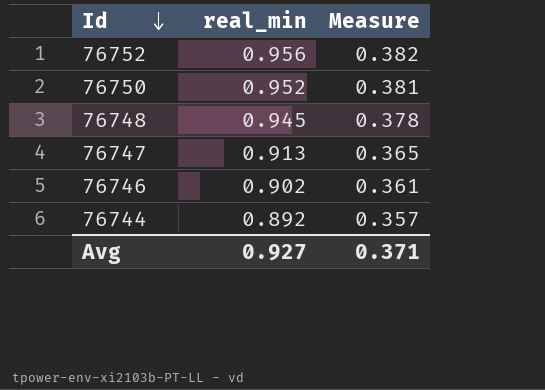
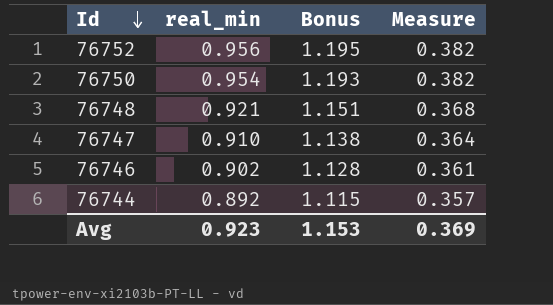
column Bonus | formula: none -> [real_min] * 1.25
76750 | real_min: 0.952 -> 0.954
76750 | Measure: 0.381 -> 0.382
76748 | real_min: 0.945 -> 0.921
76748 | Measure: 0.378 -> 0.368
76747 | real_min: 0.913 -> 0.910
76747 | Measure: 0.365 -> 0.364
Avg | real_min: 0.927 -> 0.923
Avg | Measure: 0.371 -> 0.369

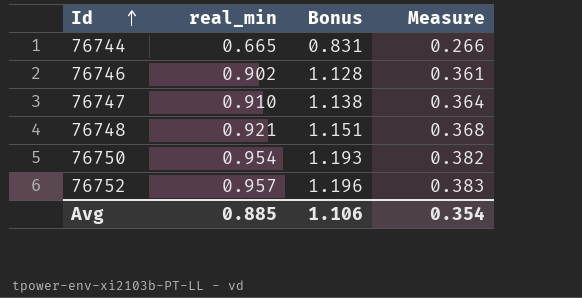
row order: Id descending -> Id ascending
76744 | real_min: 0.892 -> 0.665
76744 | Bonus: 1.115 -> 0.831
76744 | Measure: 0.357 -> 0.266
76752 | real_min: 0.956 -> 0.957
76752 | Bonus: 1.195 -> 1.196
76752 | Measure: 0.382 -> 0.383
Avg | real_min: 0.923 -> 0.885
Avg | Bonus: 1.153 -> 1.106
Avg | Measure: 0.369 -> 0.354

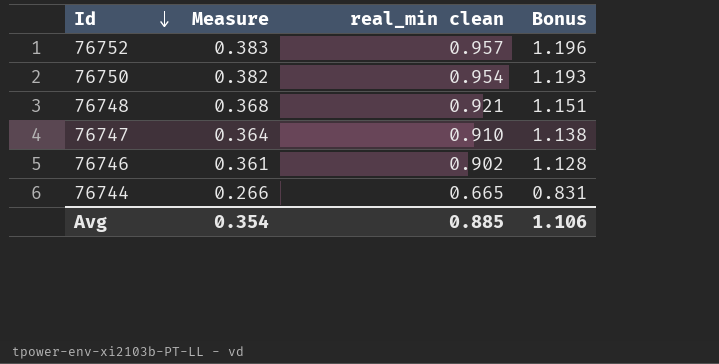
row order: Id ascending -> Id descending
column Measure | position: 4 -> 2
column name: real_min -> real_min clean

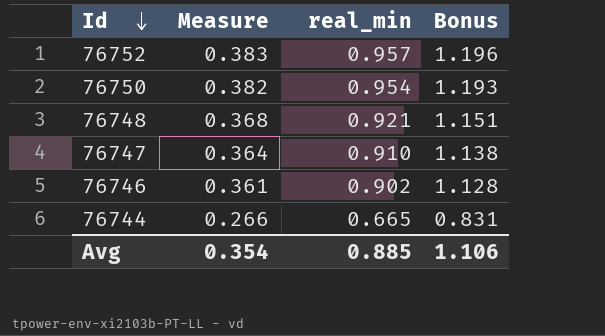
column name: real_min clean -> real_min

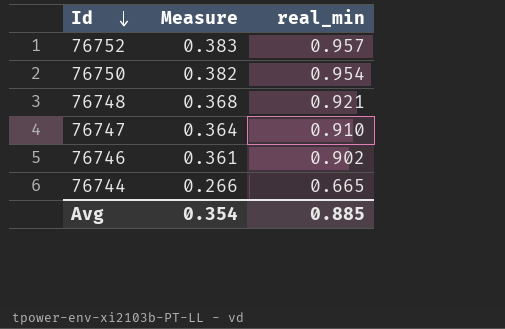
column Bonus | formula: [real_min] * 1.25 -> none

